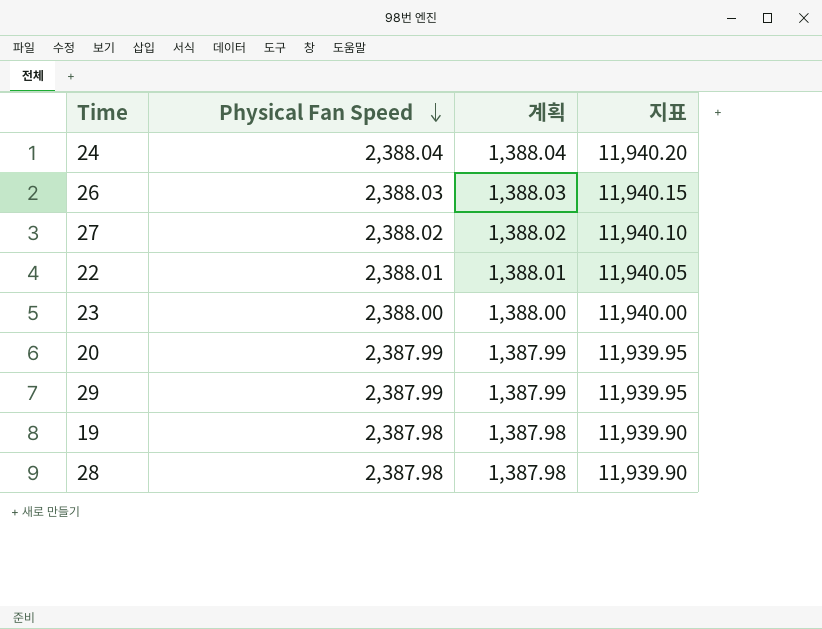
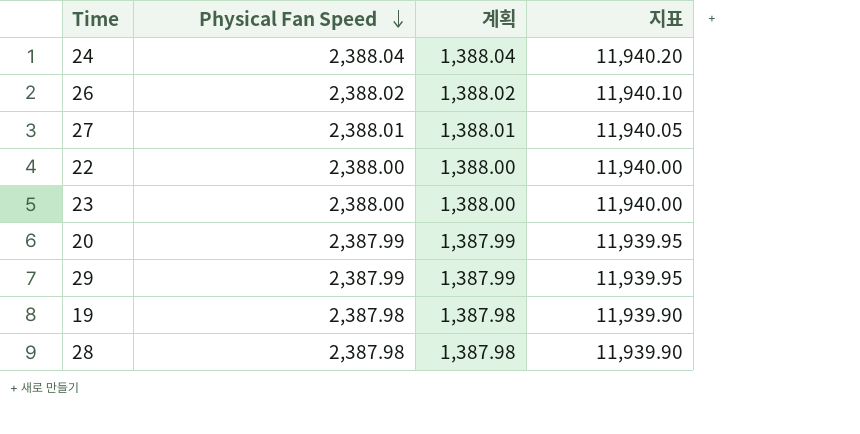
26 | Physical Fan Speed: 2,388.03 -> 2,388.02
26 | 계획: 1,388.03 -> 1,388.02
26 | 지표: 11,940.15 -> 11,940.10
27 | Physical Fan Speed: 2,388.02 -> 2,388.01
27 | 계획: 1,388.02 -> 1,388.01
27 | 지표: 11,940.10 -> 11,940.05
22 | Physical Fan Speed: 2,388.01 -> 2,388.00
22 | 계획: 1,388.01 -> 1,388.00
22 | 지표: 11,940.05 -> 11,940.00

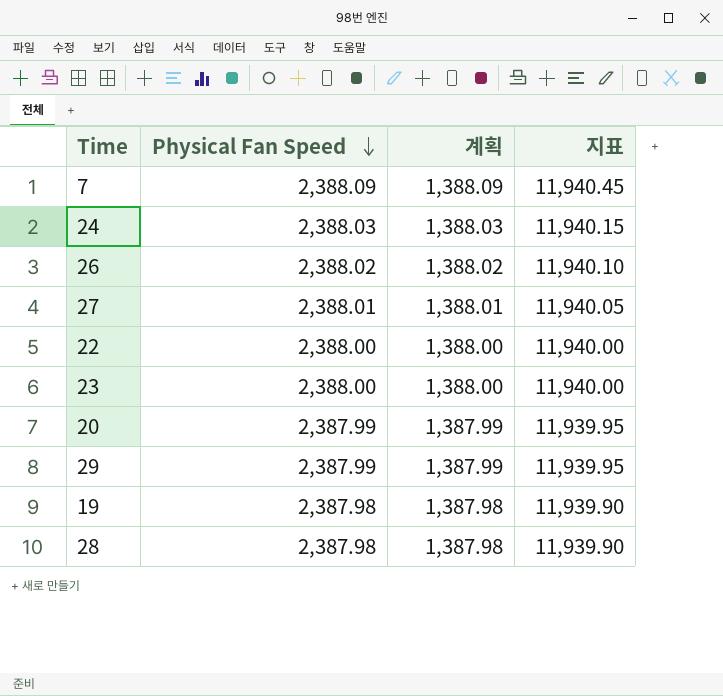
row 7: none -> 2,388.09 | 1,388.09 | 11,940.45
24 | Physical Fan Speed: 2,388.04 -> 2,388.03
24 | 계획: 1,388.04 -> 1,388.03
24 | 지표: 11,940.20 -> 11,940.15

